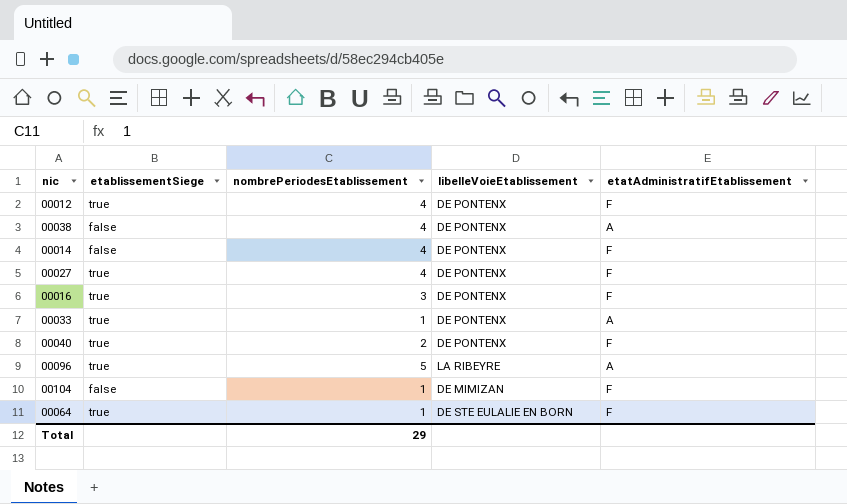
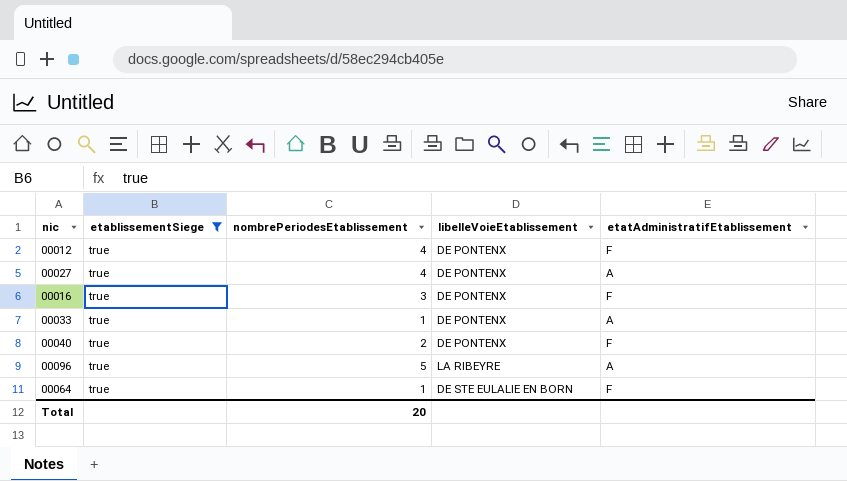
filter: none -> etablissementSiege = true
00027 | etatAdministratifEtablissement: F -> A
Total | nombrePeriodesEtablissement: 29 -> 20

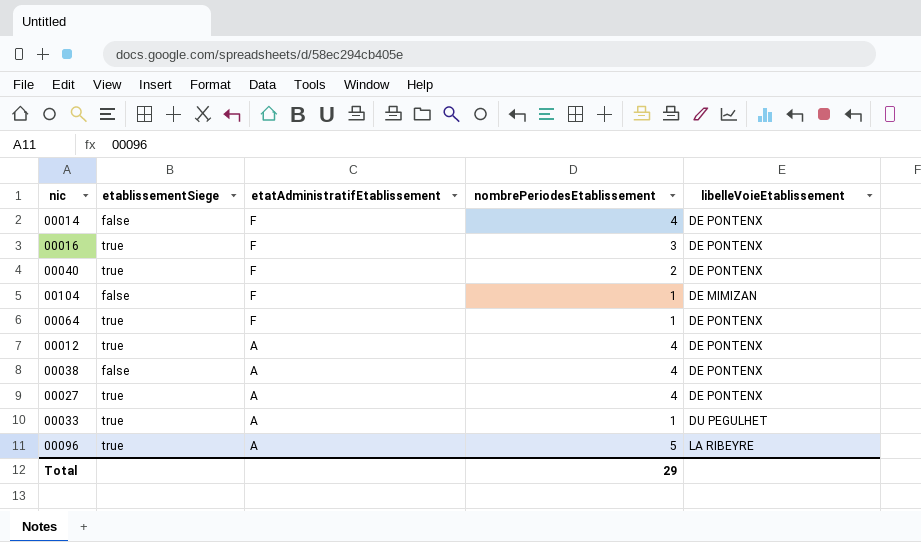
filter: etablissementSiege = true -> none
row order: none -> etatAdministratifEtablissement descending
column etatAdministratifEtablissement | position: 5 -> 3
00064 | libelleVoieEtablissement: DE STE EULALIE EN BORN -> DE PONTENX
00012 | etatAdministratifEtablissement: F -> A
00033 | libelleVoieEtablissement: DE PONTENX -> DU PEGULHET
Total | nombrePeriodesEtablissement: 20 -> 29

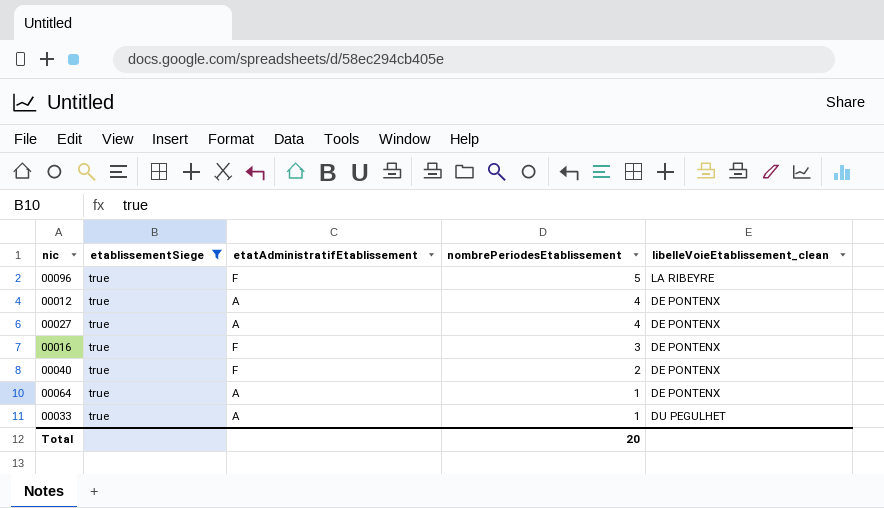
filter: none -> etablissementSiege = true
row order: etatAdministratifEtablissement descending -> nombrePeriodesEtablissement descending
column name: libelleVoieEtablissement -> libelleVoieEtablissement_clean
00096 | etatAdministratifEtablissement: A -> F
00064 | etatAdministratifEtablissement: F -> A
Total | nombrePeriodesEtablissement: 29 -> 20

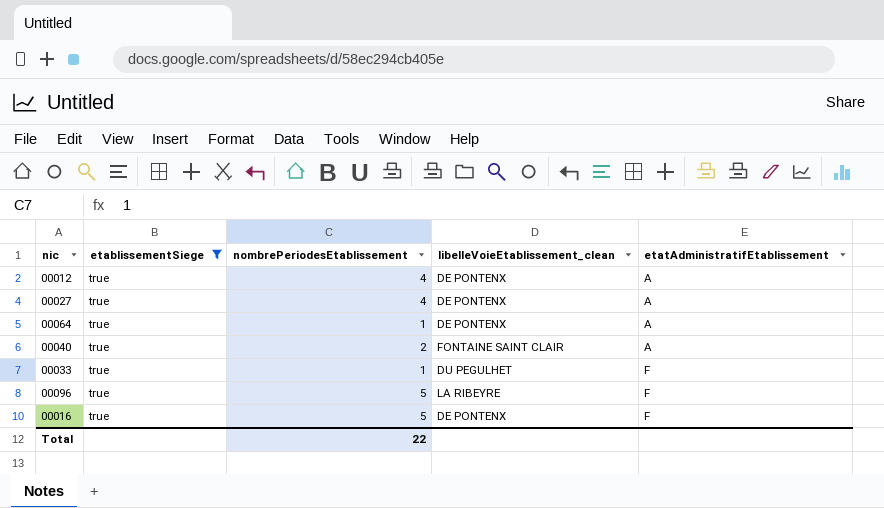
row order: nombrePeriodesEtablissement descending -> etatAdministratifEtablissement ascending
column etatAdministratifEtablissement | position: 3 -> 5
00040 | libelleVoieEtablissement_clean: DE PONTENX -> FONTAINE SAINT CLAIR
00040 | etatAdministratifEtablissement: F -> A
00033 | etatAdministratifEtablissement: A -> F
00016 | nombrePeriodesEtablissement: 3 -> 5
Total | nombrePeriodesEtablissement: 20 -> 22

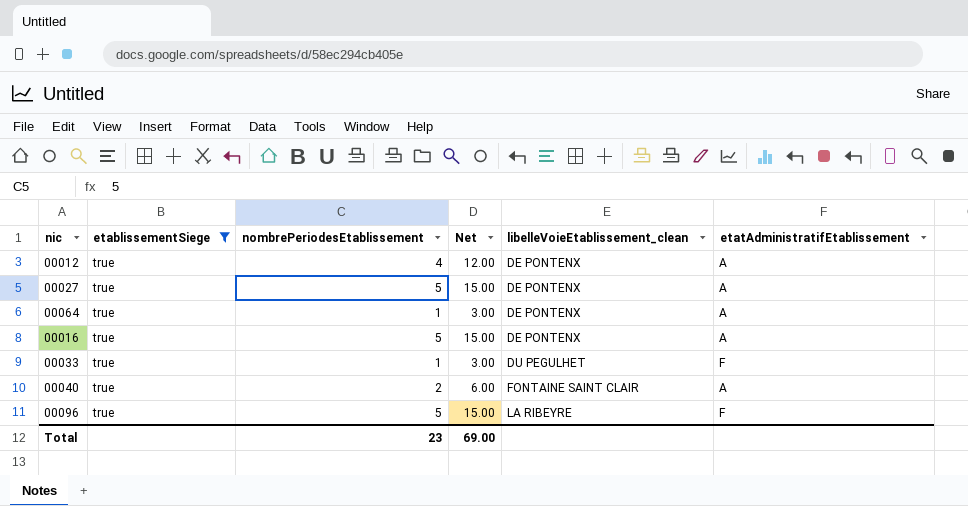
row order: etatAdministratifEtablissement ascending -> libelleVoieEtablissement_clean ascending
column Net | formula: none -> [nombrePeriodesEtablissement] * 3
00027 | nombrePeriodesEtablissement: 4 -> 5
00016 | etatAdministratifEtablissement: F -> A
Total | nombrePeriodesEtablissement: 22 -> 23

